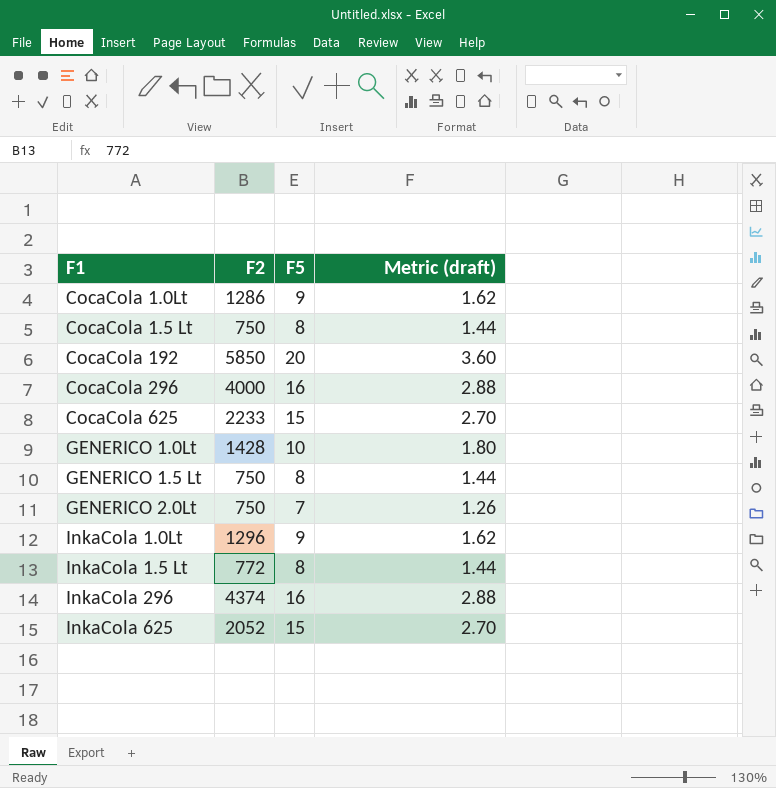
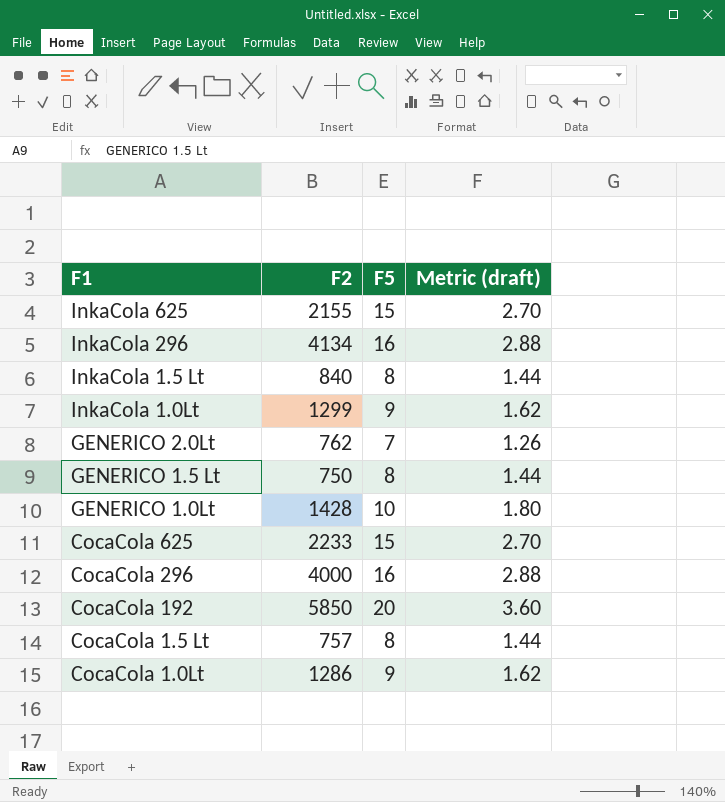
row order: F1 ascending -> F1 descending
InkaCola 625 | F2: 2052 -> 2155
InkaCola 296 | F2: 4374 -> 4134
InkaCola 1.5 Lt | F2: 772 -> 840
InkaCola 1.0Lt | F2: 1296 -> 1299
GENERICO 2.0Lt | F2: 750 -> 762
CocaCola 1.5 Lt | F2: 750 -> 757

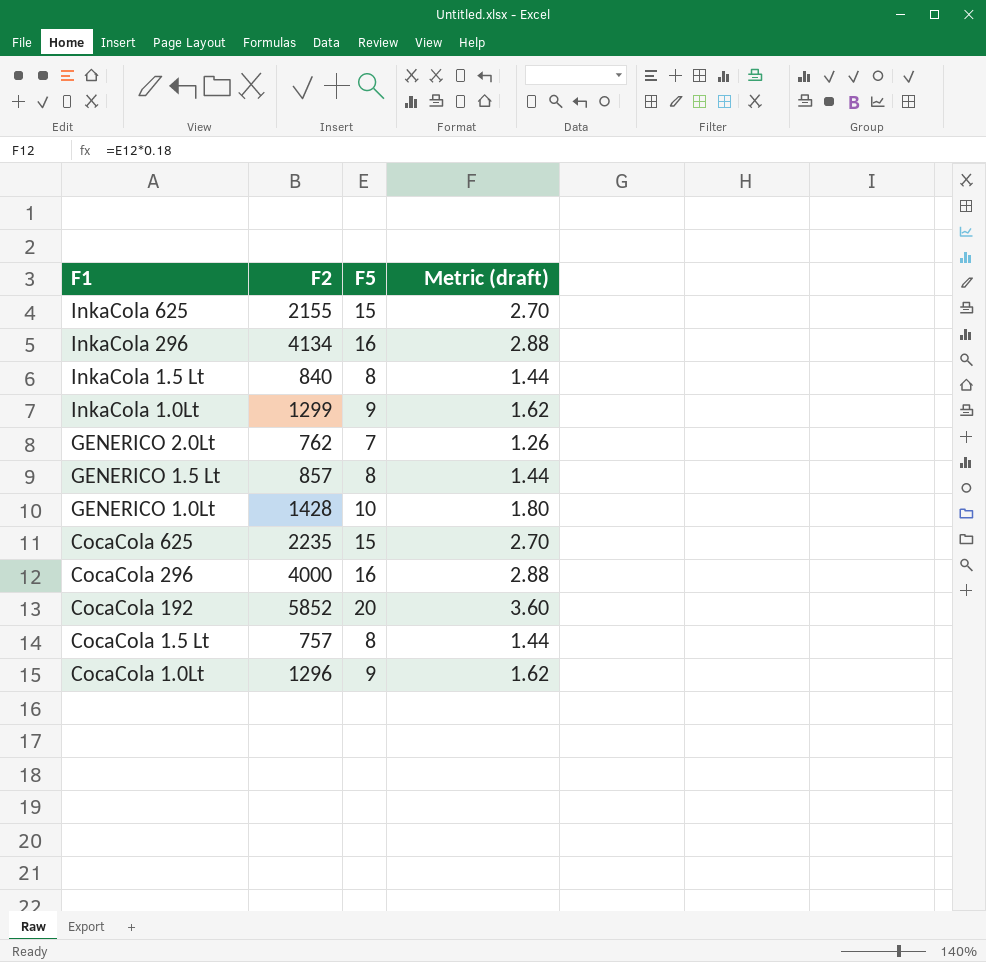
GENERICO 1.5 Lt | F2: 750 -> 857
CocaCola 625 | F2: 2233 -> 2235
CocaCola 192 | F2: 5850 -> 5852
CocaCola 1.0Lt | F2: 1286 -> 1296

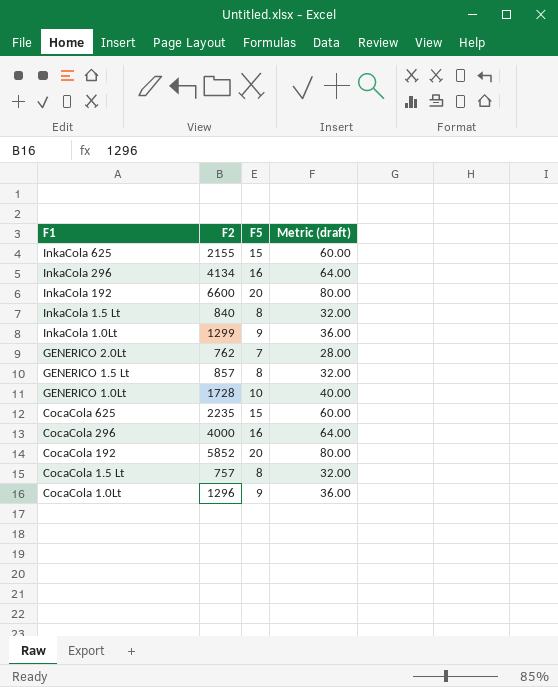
column Metric (draft) | formula: [F5] * 0.18 -> [F5] * 4
row InkaCola 192: none -> 6600 | 20 | 80.00
GENERICO 1.0Lt | F2: 1428 -> 1728

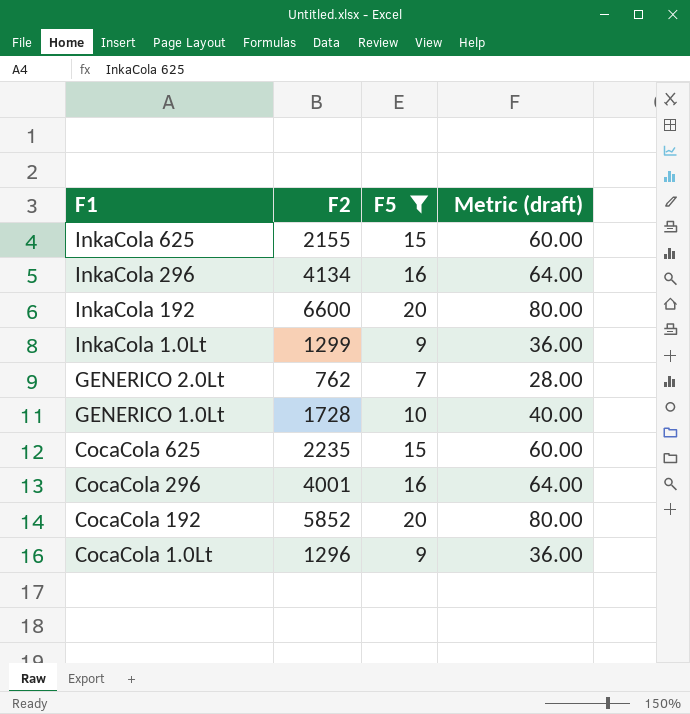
filter: none -> F5 != 8
CocaCola 296 | F2: 4000 -> 4001

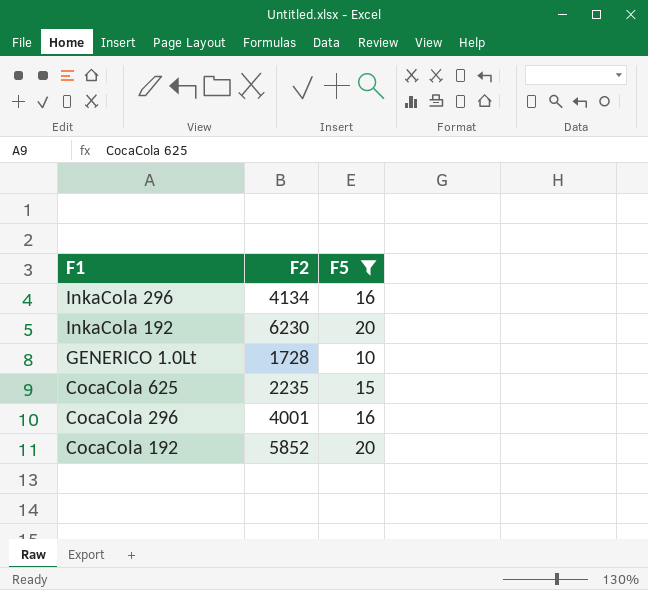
column Metric (draft) | formula: [F5] * 4 -> none
row InkaCola 625: 2155 | 15 | 60.00 -> none
row InkaCola 1.0Lt: 1299 | 9 | 36.00 -> none
row GENERICO 2.0Lt: 762 | 7 | 28.00 -> none
row CocaCola 1.0Lt: 1296 | 9 | 36.00 -> none
InkaCola 192 | F2: 6600 -> 6230

